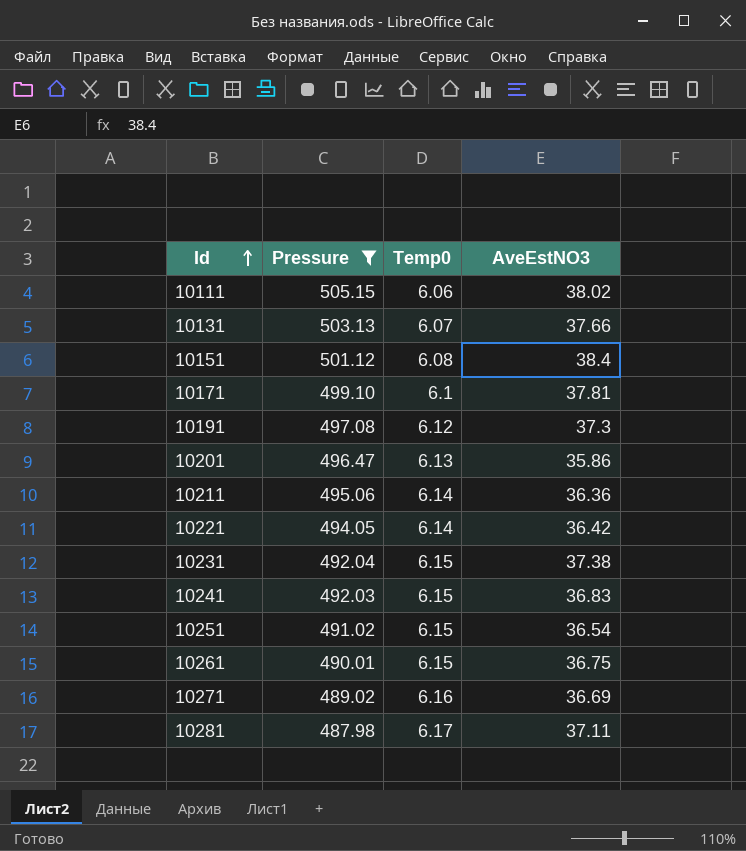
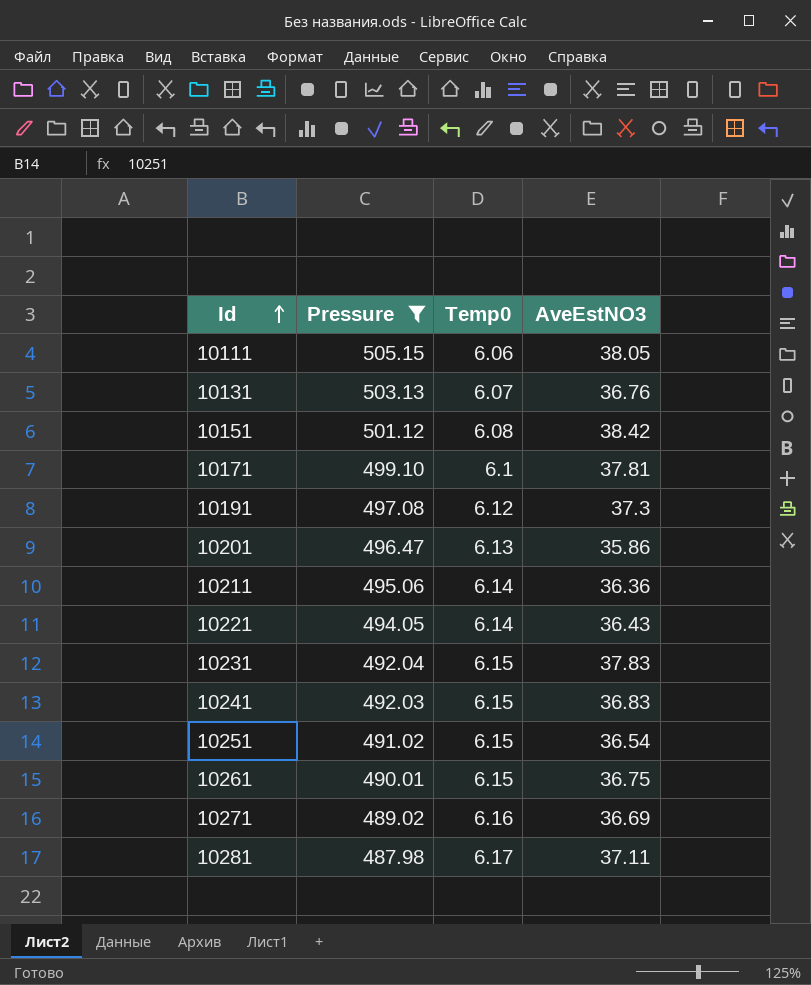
10111 | AveEstNO3: 38.02 -> 38.05
10131 | AveEstNO3: 37.66 -> 36.76
10151 | AveEstNO3: 38.4 -> 38.42
10221 | AveEstNO3: 36.42 -> 36.43
10231 | AveEstNO3: 37.38 -> 37.83

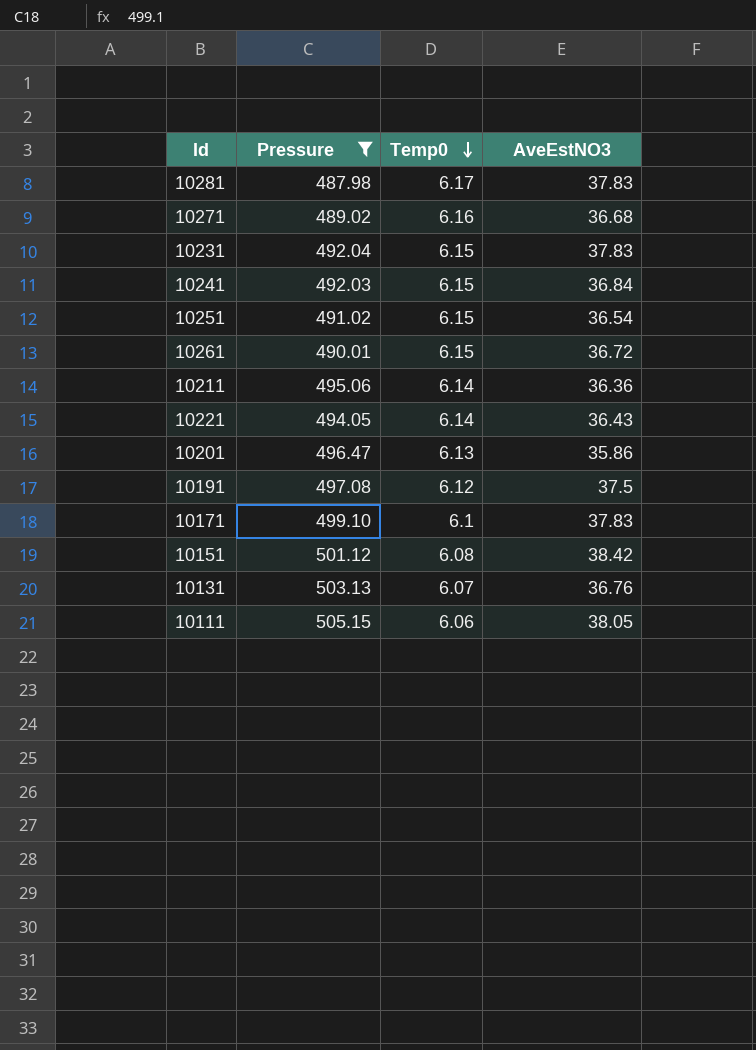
row order: Id ascending -> Temp0 descending
10281 | AveEstNO3: 37.11 -> 37.83
10271 | AveEstNO3: 36.69 -> 36.68
10241 | AveEstNO3: 36.83 -> 36.84
10261 | AveEstNO3: 36.75 -> 36.72
10191 | AveEstNO3: 37.3 -> 37.5
10171 | AveEstNO3: 37.81 -> 37.83

